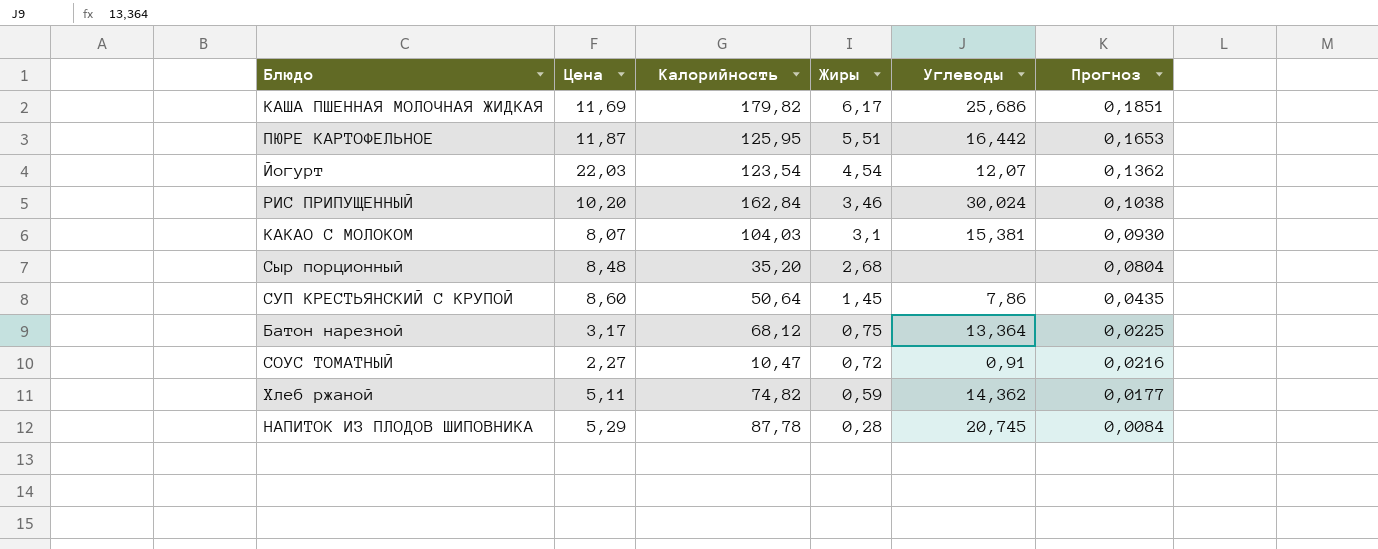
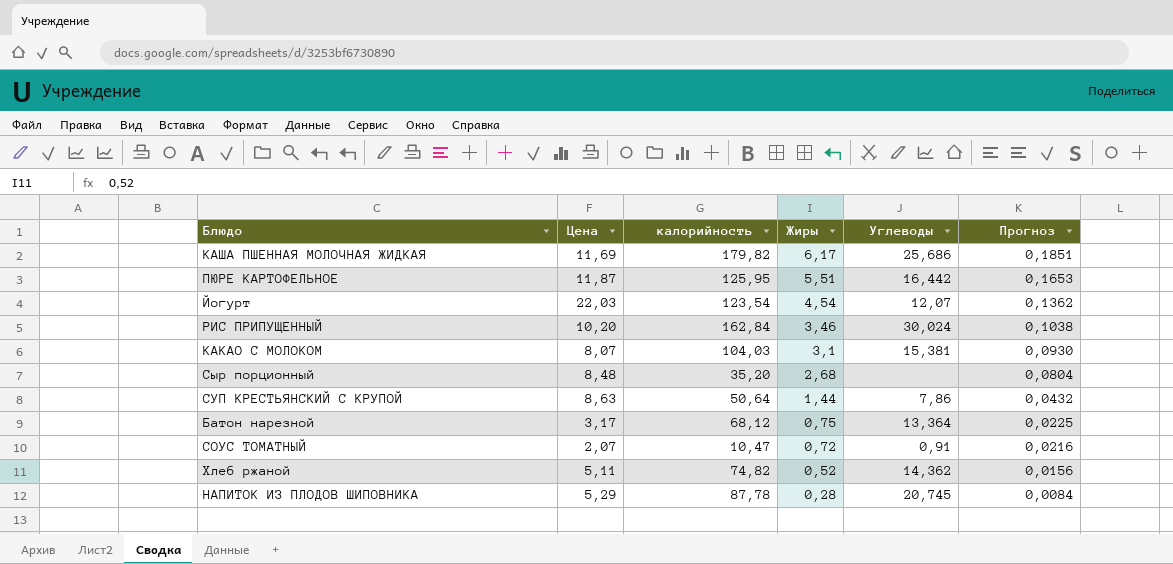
column name: Калорийность -> калорийность
СУП КРЕСТЬЯНСКИЙ С КРУПОЙ | Цена: 8,60 -> 8,63
СУП КРЕСТЬЯНСКИЙ С КРУПОЙ | Жиры: 1,45 -> 1,44
СУП КРЕСТЬЯНСКИЙ С КРУПОЙ | Прогноз: 0,0435 -> 0,0432
СОУС ТОМАТНЫЙ | Цена: 2,27 -> 2,07
Хлеб ржаной | Жиры: 0,59 -> 0,52
Хлеб ржаной | Прогноз: 0,0177 -> 0,0156

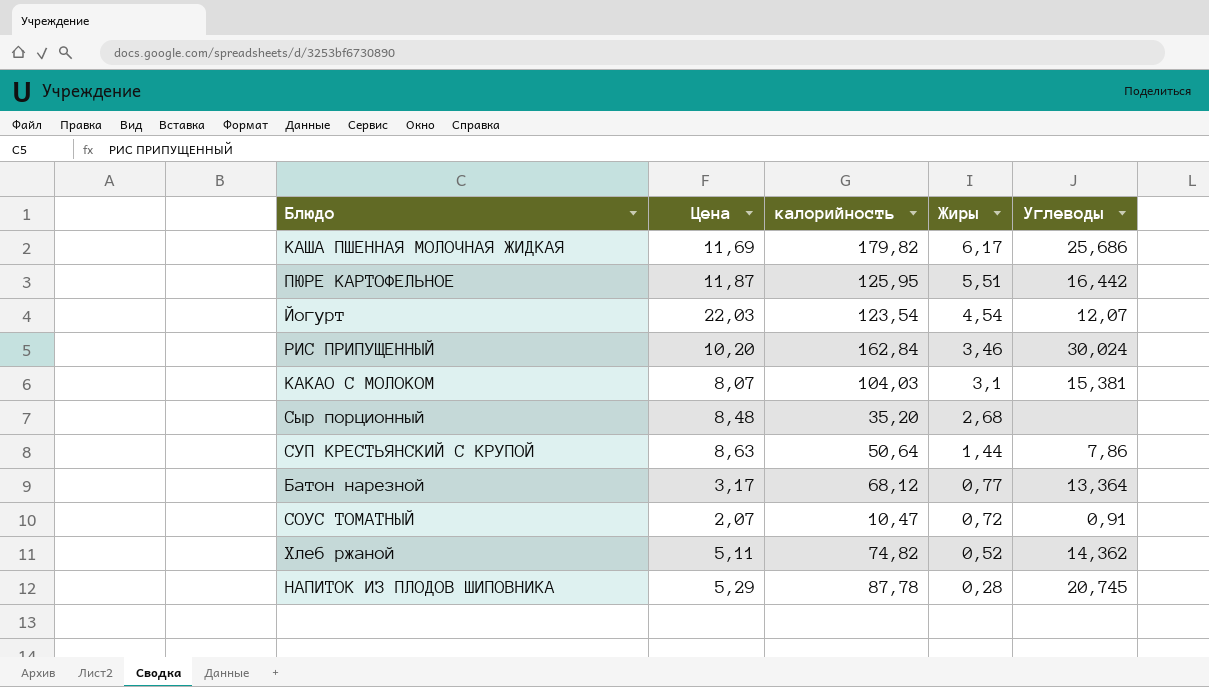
column Прогноз | formula: [Жиры] * 0,03 -> none
Батон нарезной | Жиры: 0,75 -> 0,77

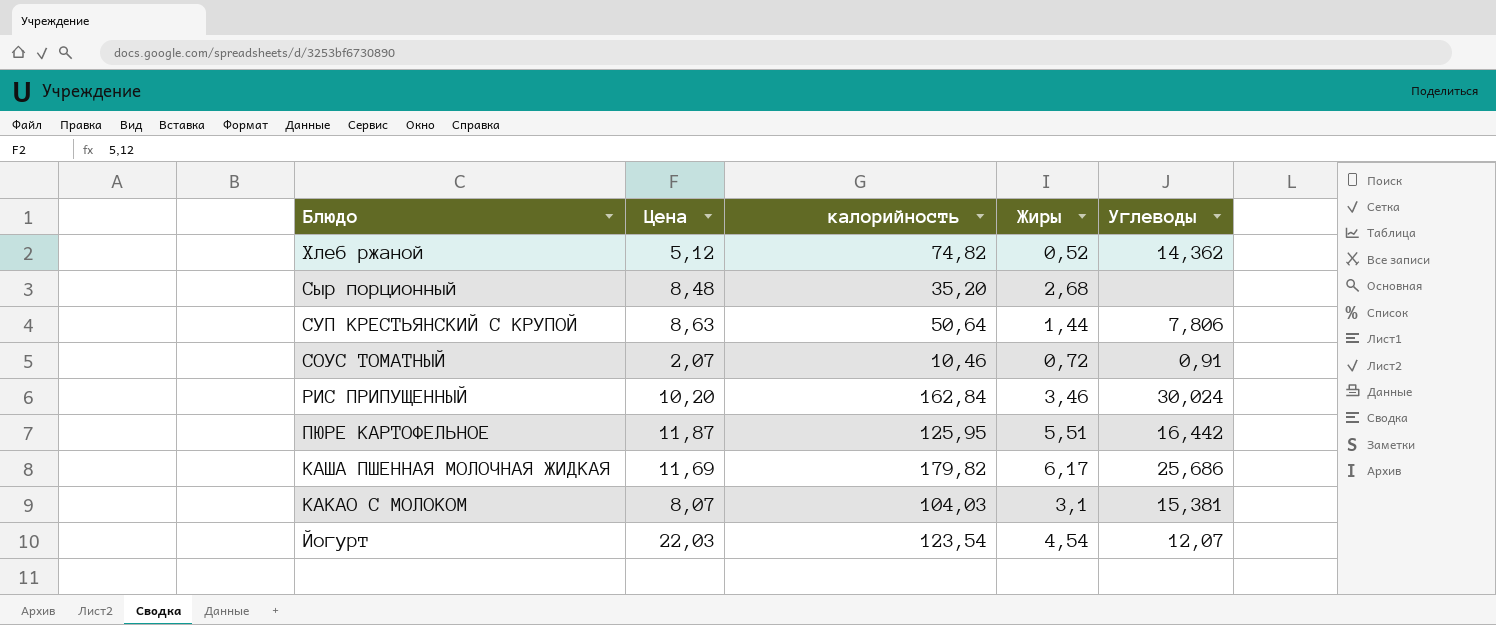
row order: Жиры descending -> Блюдо descending
row Батон нарезной: 3,17 | 68,12 | 0,77 | 13,364 -> none
row НАПИТОК ИЗ ПЛОДОВ ШИПОВНИКА: 5,29 | 87,78 | 0,28 | 20,745 -> none
Хлеб ржаной | Цена: 5,11 -> 5,12
СУП КРЕСТЬЯНСКИЙ С КРУПОЙ | Углеводы: 7,86 -> 7,806
СОУС ТОМАТНЫЙ | калорийность: 10,47 -> 10,46

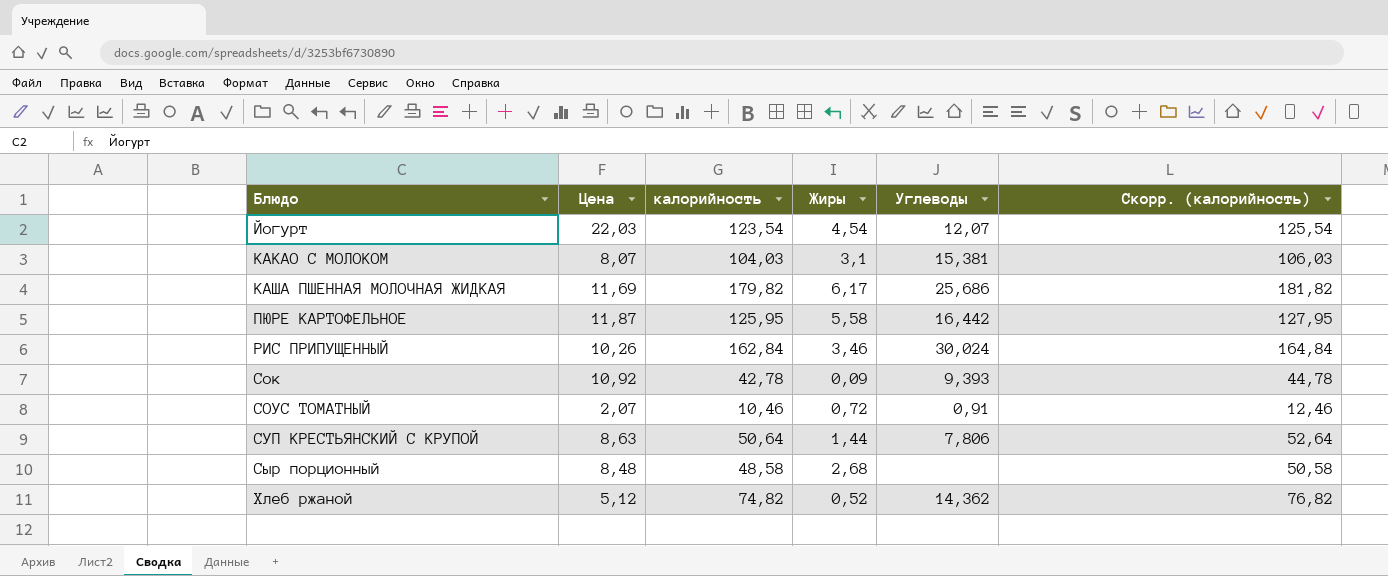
row order: Блюдо descending -> Блюдо ascending
column Скорр. (калорийность) | formula: none -> [калорийность] + 2
ПЮРЕ КАРТОФЕЛЬНОЕ | Жиры: 5,51 -> 5,58
РИС ПРИПУЩЕННЫЙ | Цена: 10,20 -> 10,26
row Сок: none -> 10,92 | 42,78 | 0,09 | 9,393 | 44,78
Сыр порционный | калорийность: 35,20 -> 48,58

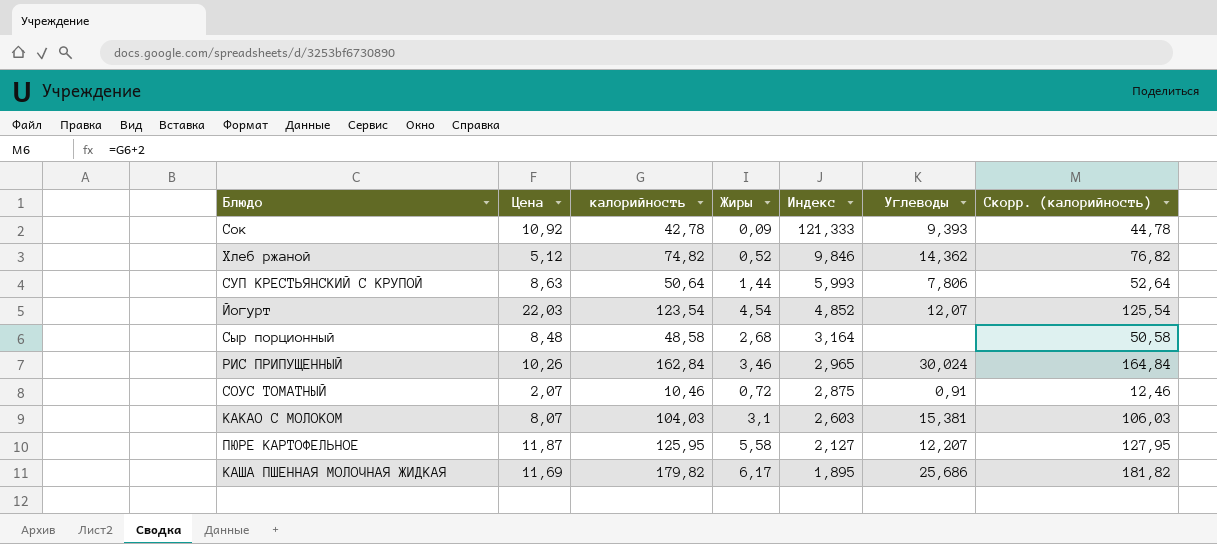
row order: Блюдо ascending -> Индекс descending
column Индекс | formula: none -> [Цена] / [Жиры]
ПЮРЕ КАРТОФЕЛЬНОЕ | Углеводы: 16,442 -> 12,207

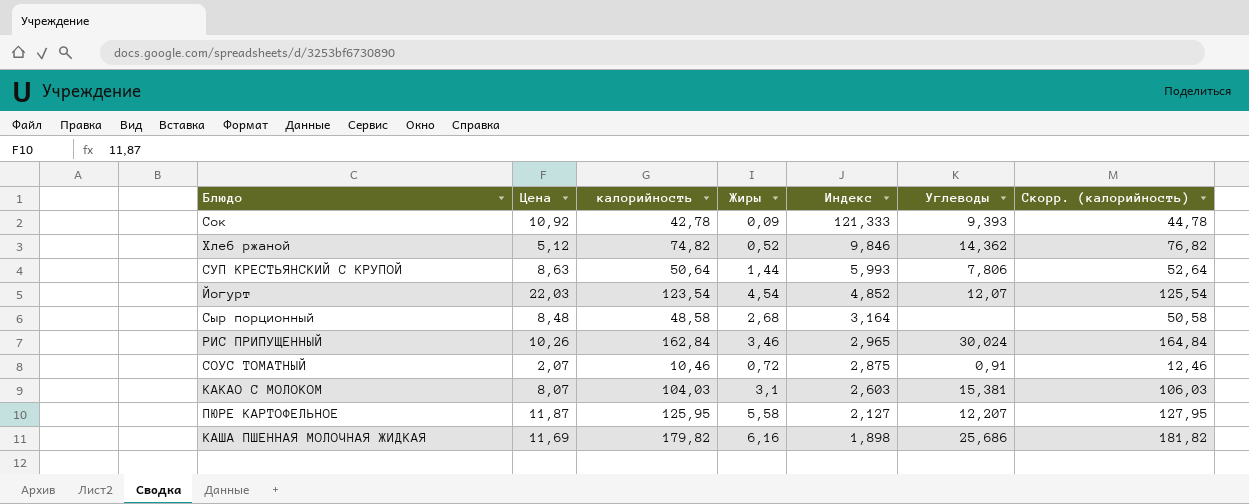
КАША ПШЕННАЯ МОЛОЧНАЯ ЖИДКАЯ | Жиры: 6,17 -> 6,16
КАША ПШЕННАЯ МОЛОЧНАЯ ЖИДКАЯ | Индекс: 1,895 -> 1,898

